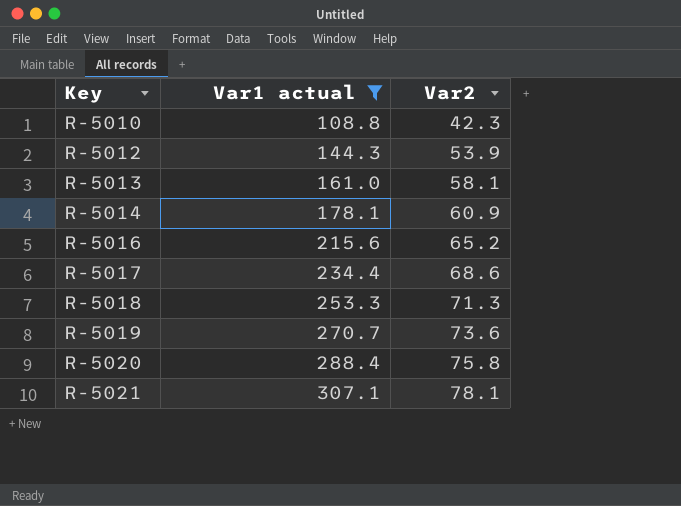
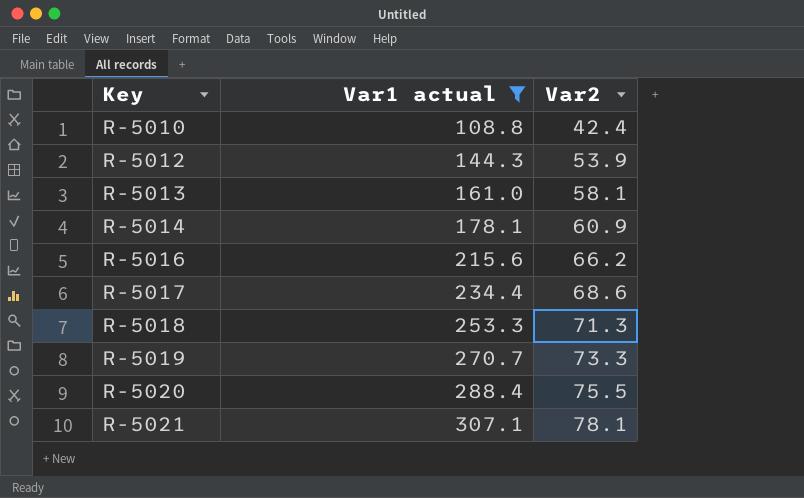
R-5010 | Var2: 42.3 -> 42.4
R-5016 | Var2: 65.2 -> 66.2
R-5019 | Var2: 73.6 -> 73.3
R-5020 | Var2: 75.8 -> 75.5

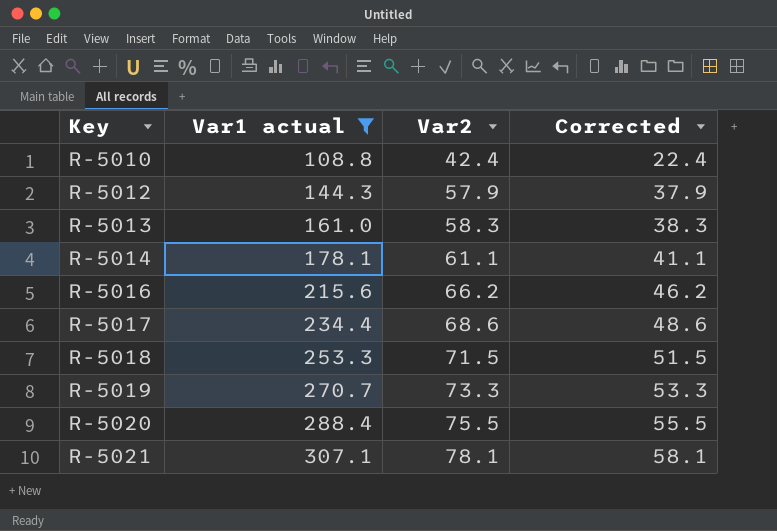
column Corrected | formula: none -> [Var2] - 20
R-5012 | Var2: 53.9 -> 57.9
R-5013 | Var2: 58.1 -> 58.3
R-5014 | Var2: 60.9 -> 61.1
R-5018 | Var2: 71.3 -> 71.5

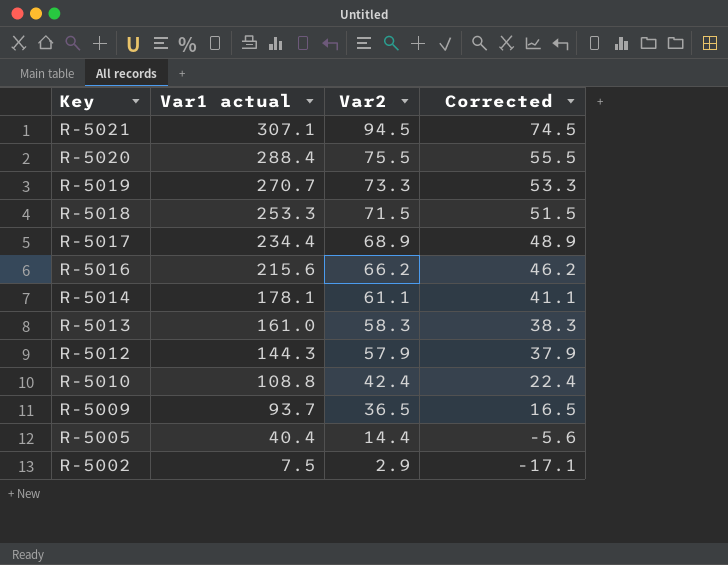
filter: Var1 actual >= 108.8 -> none
row order: Key ascending -> Key descending
R-5021 | Var2: 78.1 -> 94.5
R-5021 | Corrected: 58.1 -> 74.5
R-5017 | Var2: 68.6 -> 68.9
R-5017 | Corrected: 48.6 -> 48.9

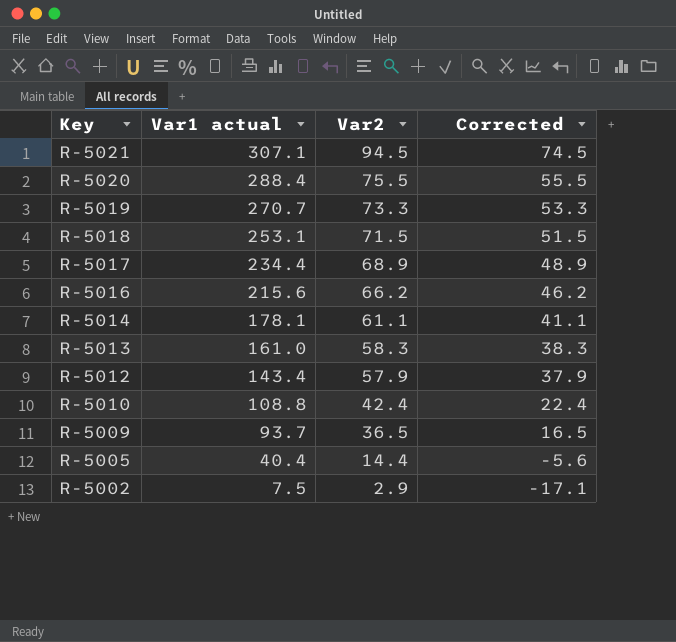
R-5018 | Var1 actual: 253.3 -> 253.1
R-5012 | Var1 actual: 144.3 -> 143.4

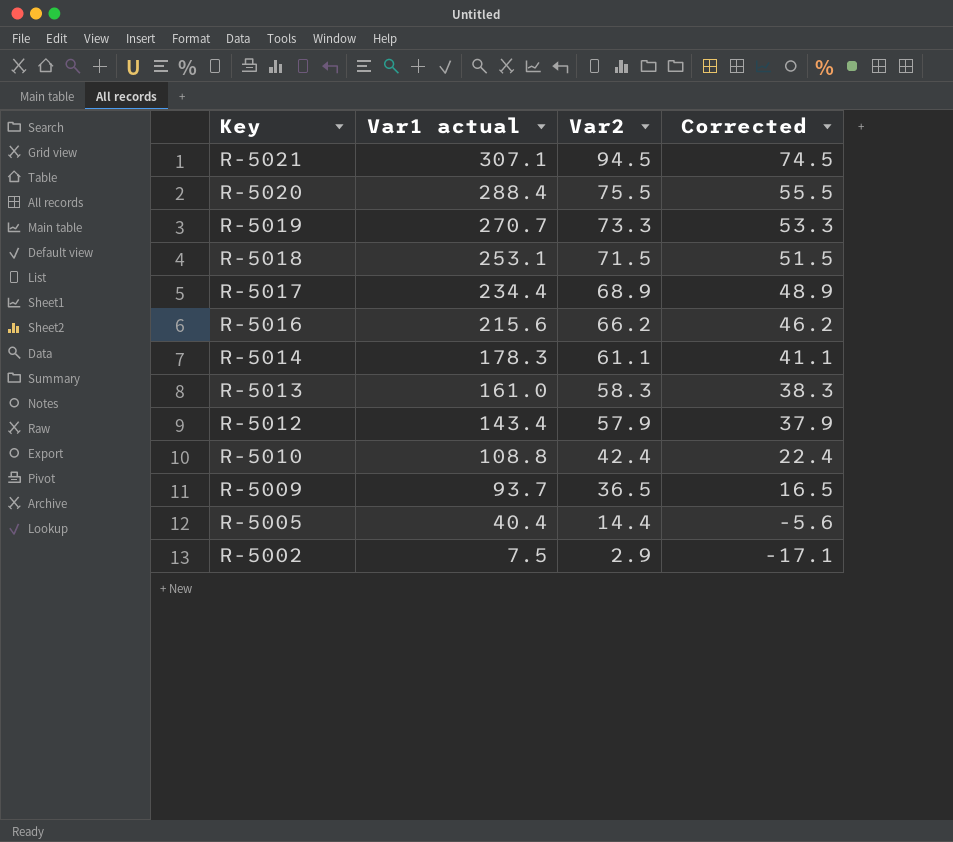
R-5014 | Var1 actual: 178.1 -> 178.3

